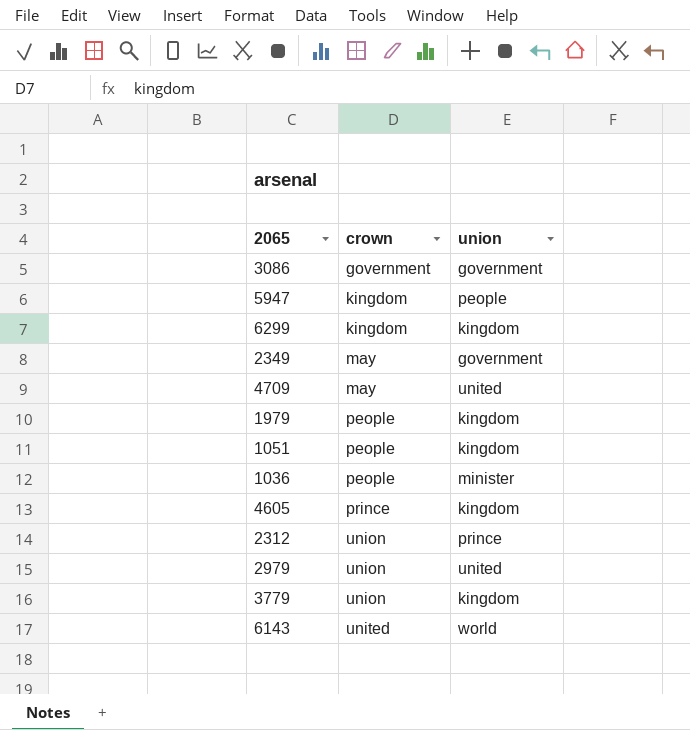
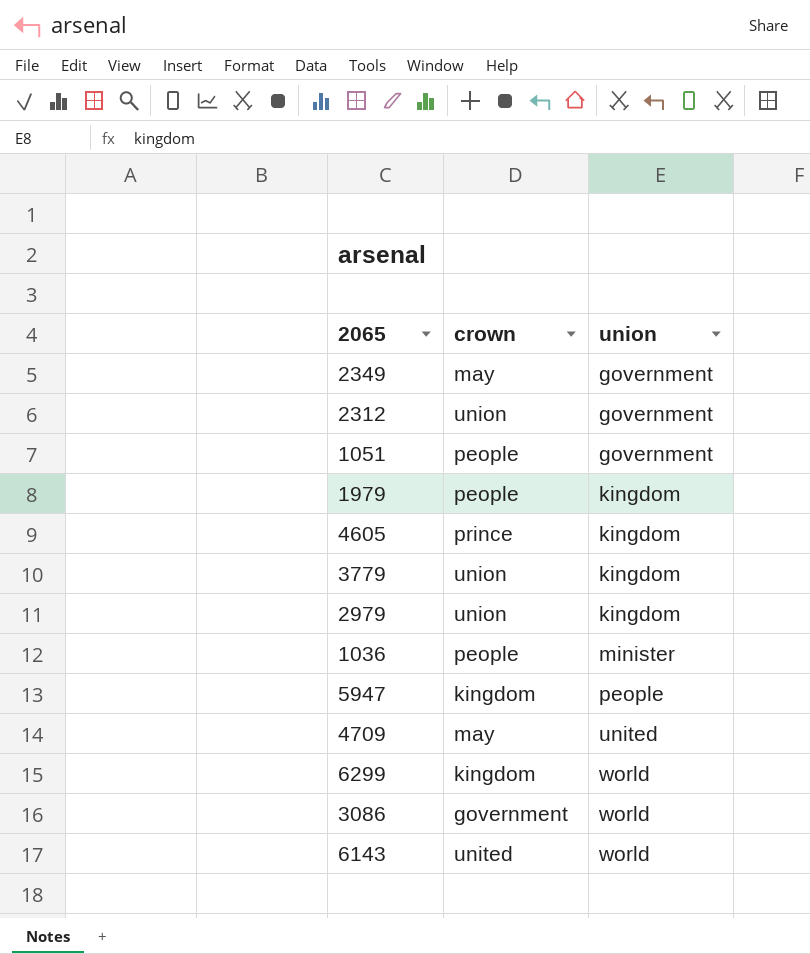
row order: crown ascending -> union ascending
2312 | union: prince -> government
1051 | union: kingdom -> government
2979 | union: united -> kingdom
6299 | union: kingdom -> world
3086 | union: government -> world

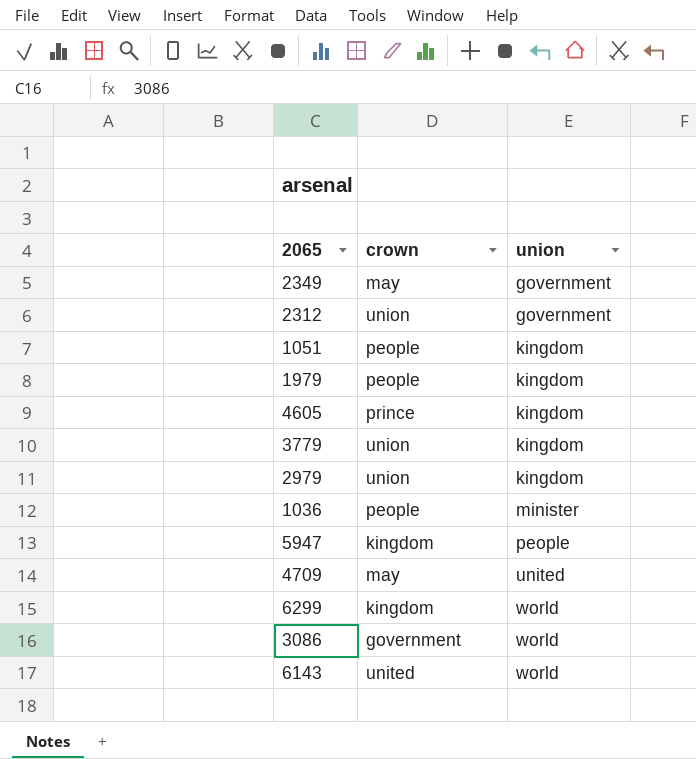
1051 | union: government -> kingdom

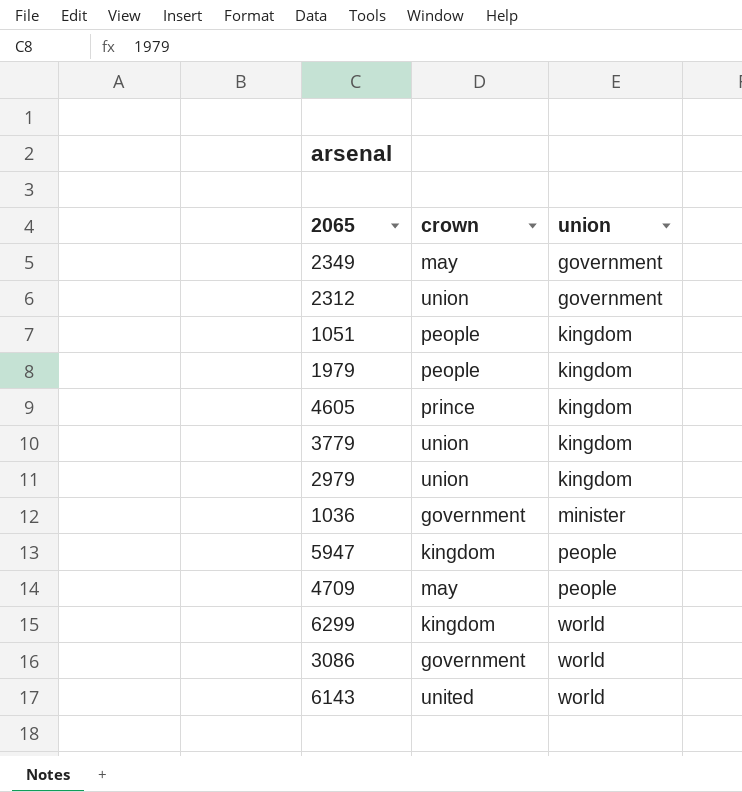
1036 | crown: people -> government
4709 | union: united -> people

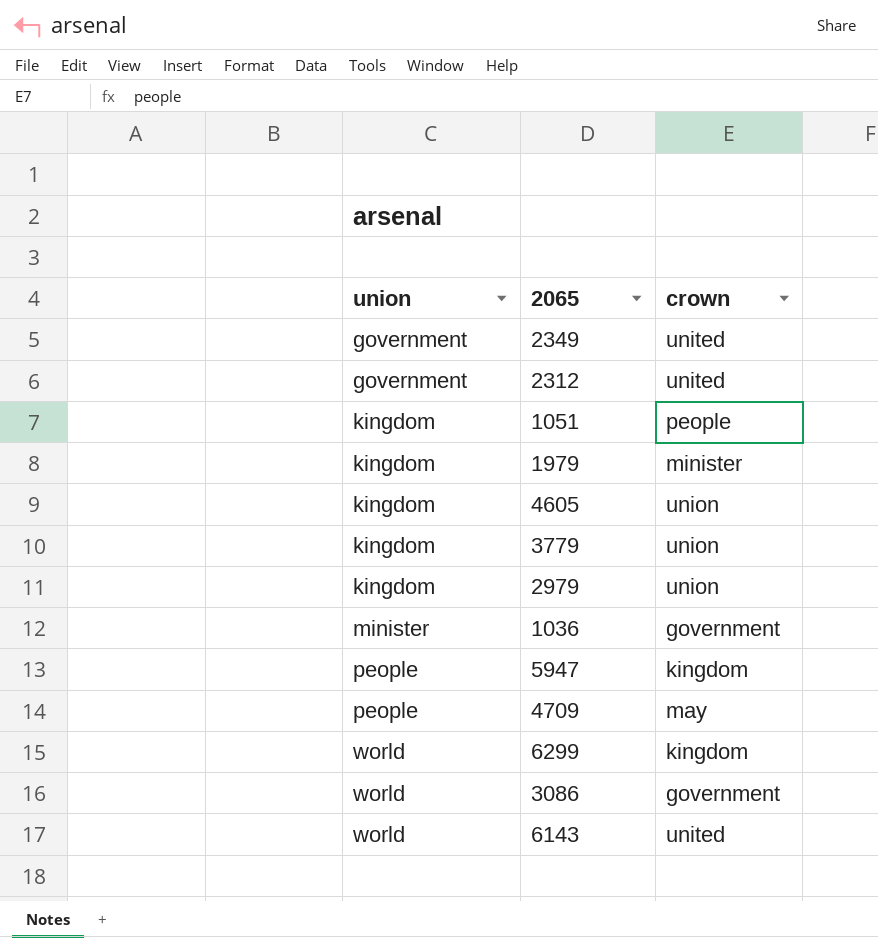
column union | position: 3 -> 1
2349 | crown: may -> united
2312 | crown: union -> united
1979 | crown: people -> minister
4605 | crown: prince -> union

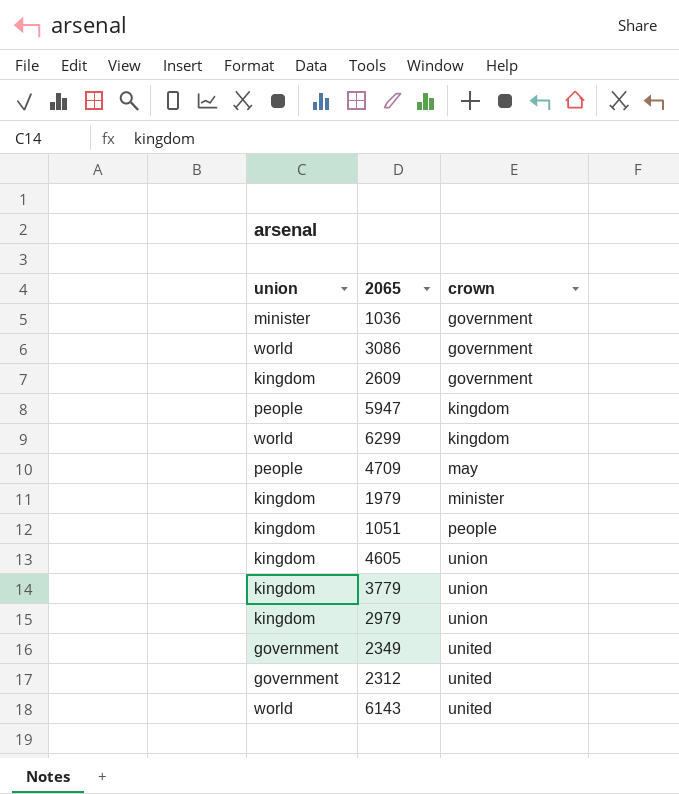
row order: union ascending -> crown ascending
row 2609: none -> kingdom | government

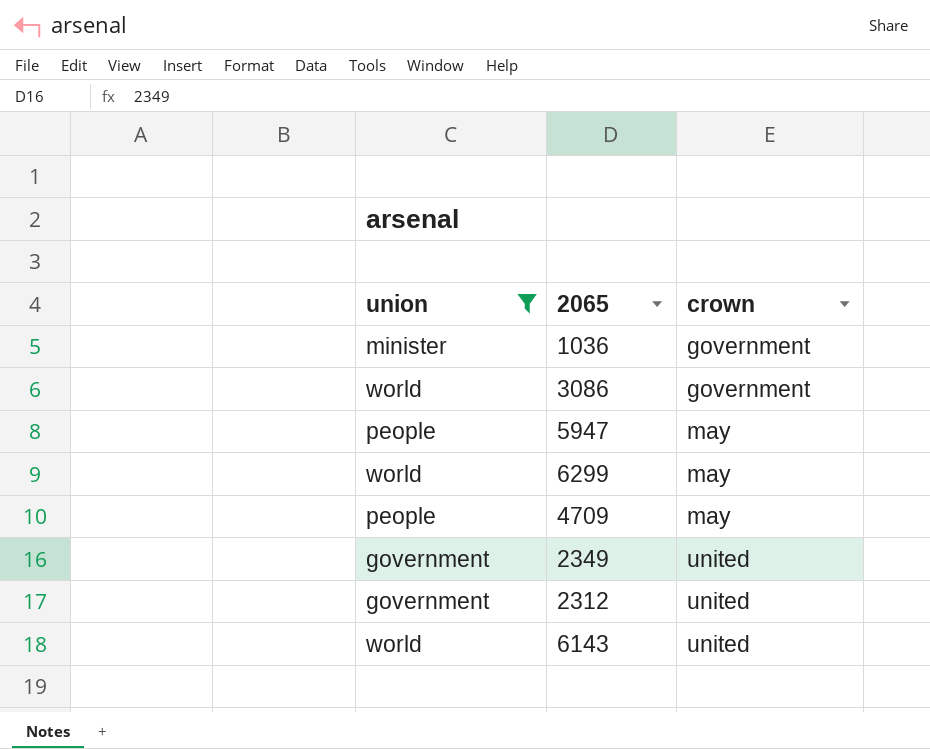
filter: none -> union != kingdom
5947 | crown: kingdom -> may
6299 | crown: kingdom -> may

